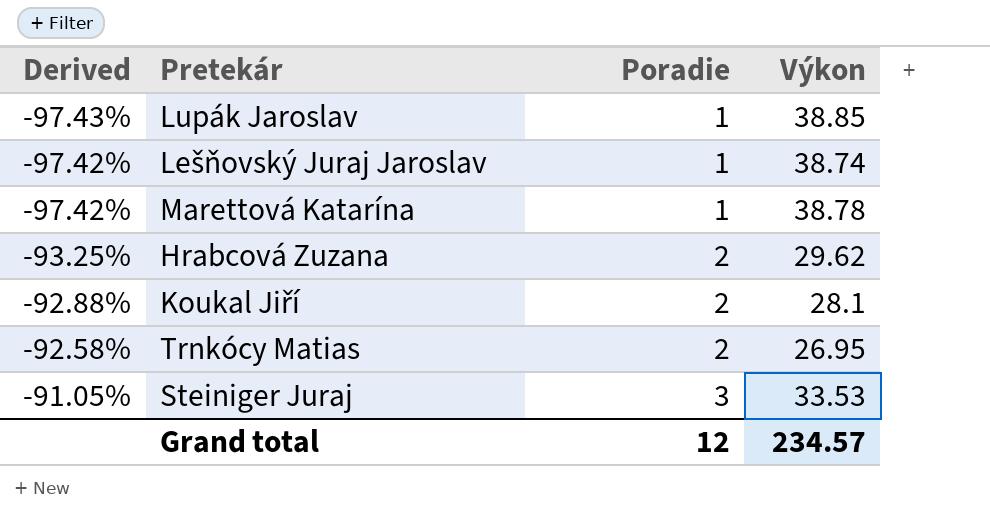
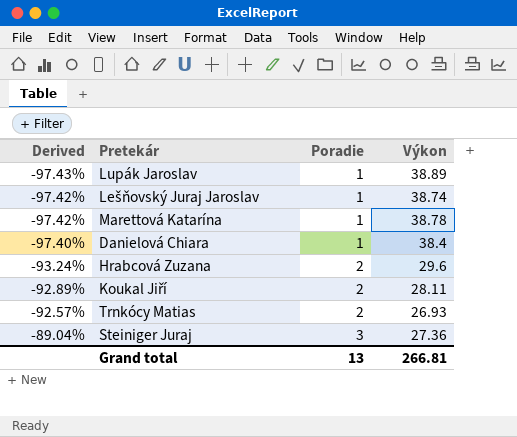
Lupák Jaroslav | Výkon: 38.85 -> 38.89
row Danielová Chiara: none -> -97.40% | 1 | 38.4
Hrabcová Zuzana | Derived: -93.25% -> -93.24%
Hrabcová Zuzana | Výkon: 29.62 -> 29.6
Koukal Jiří | Derived: -92.88% -> -92.89%
Koukal Jiří | Výkon: 28.1 -> 28.11
Trnkócy Matias | Derived: -92.58% -> -92.57%
Trnkócy Matias | Výkon: 26.95 -> 26.93
Steiniger Juraj | Derived: -91.05% -> -89.04%
Steiniger Juraj | Výkon: 33.53 -> 27.36
Grand total | Poradie: 12 -> 13
Grand total | Výkon: 234.57 -> 266.81

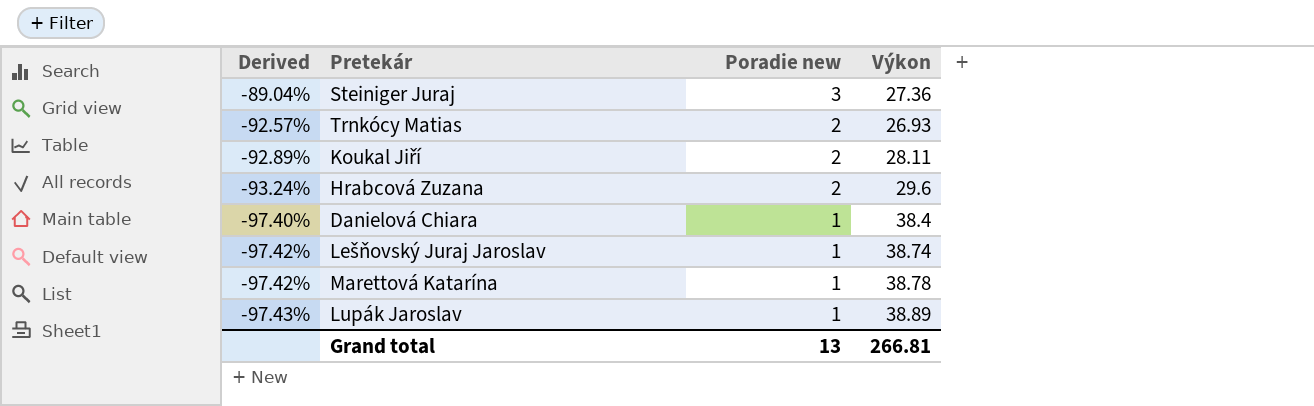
row order: Derived ascending -> Derived descending
column name: Poradie -> Poradie new

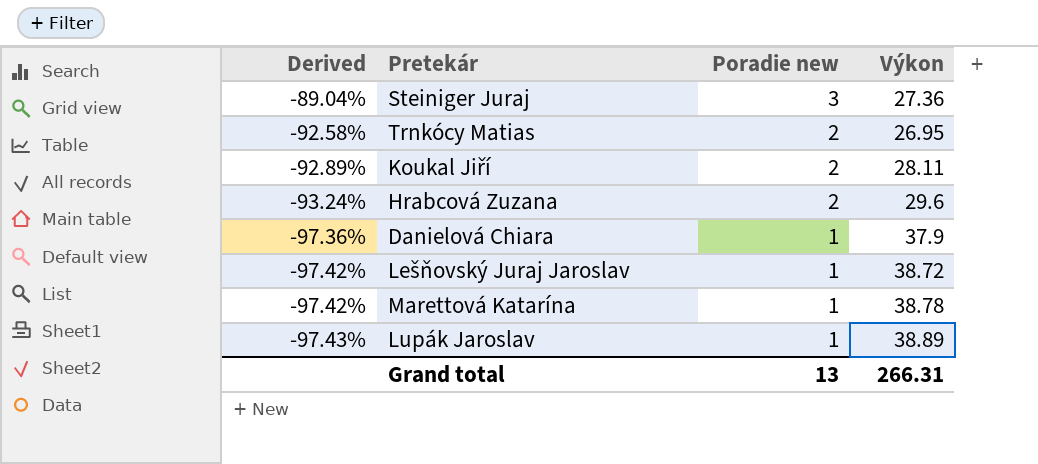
Trnkócy Matias | Derived: -92.57% -> -92.58%
Trnkócy Matias | Výkon: 26.93 -> 26.95
Danielová Chiara | Derived: -97.40% -> -97.36%
Danielová Chiara | Výkon: 38.4 -> 37.9
Lešňovský Juraj Jaroslav | Výkon: 38.74 -> 38.72
Grand total | Výkon: 266.81 -> 266.31

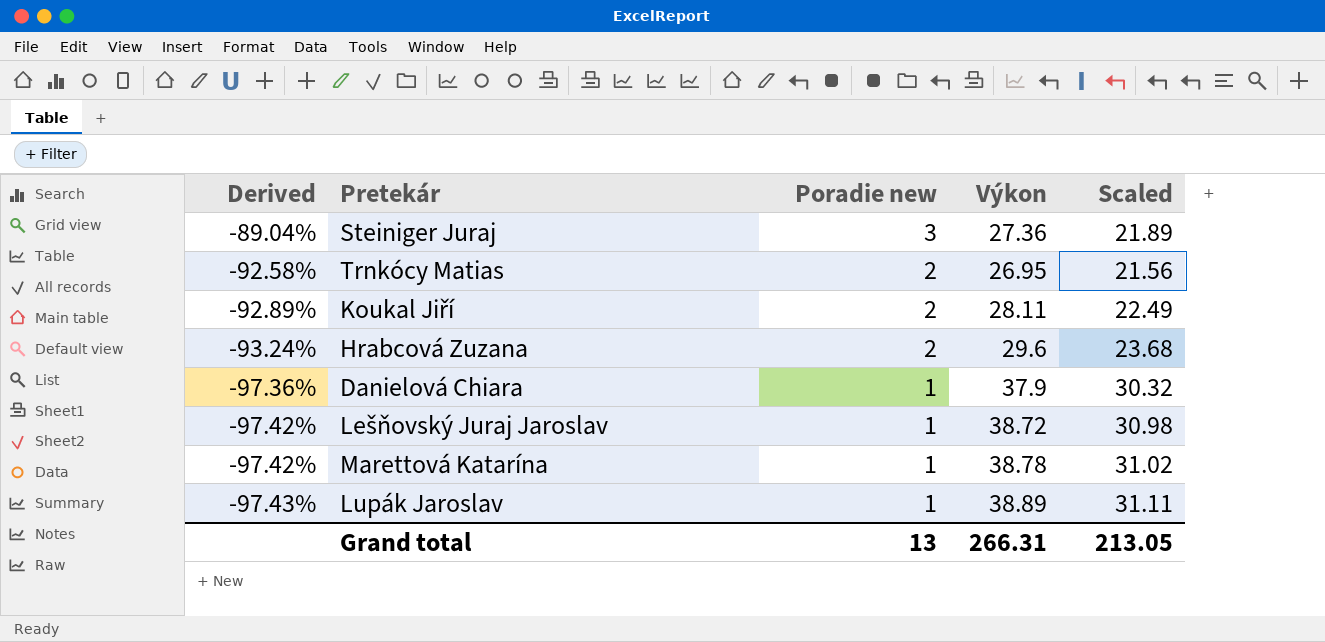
column Scaled | formula: none -> [Výkon] * 0.8

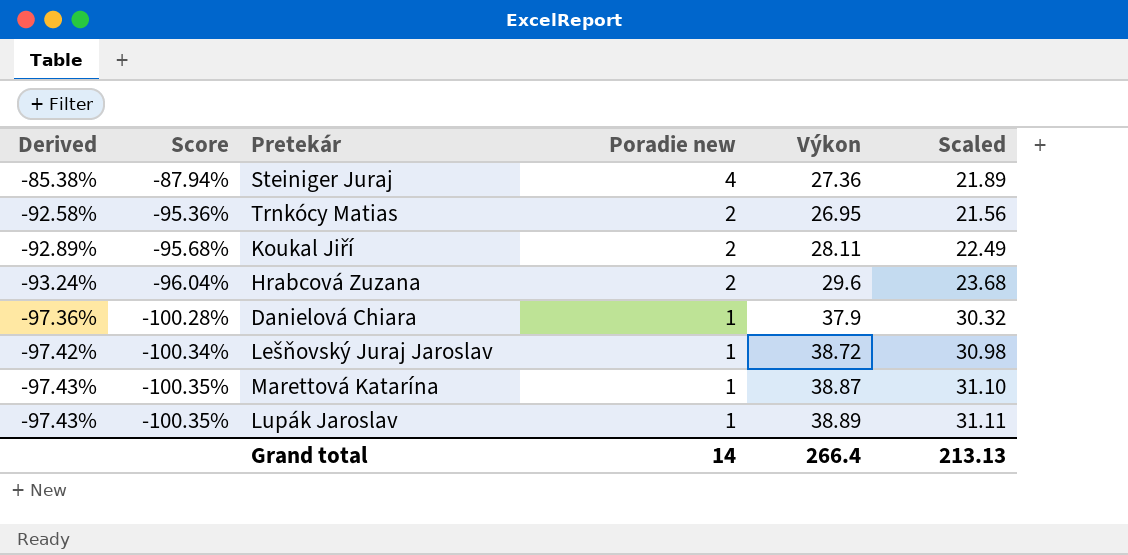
column Score | formula: none -> [Derived] * 1.03
Steiniger Juraj | Derived: -89.04% -> -85.38%
Steiniger Juraj | Poradie new: 3 -> 4
Marettová Katarína | Derived: -97.42% -> -97.43%
Marettová Katarína | Výkon: 38.78 -> 38.87
Marettová Katarína | Scaled: 31.02 -> 31.10
Grand total | Poradie new: 13 -> 14
Grand total | Výkon: 266.31 -> 266.4
Grand total | Scaled: 213.05 -> 213.13

